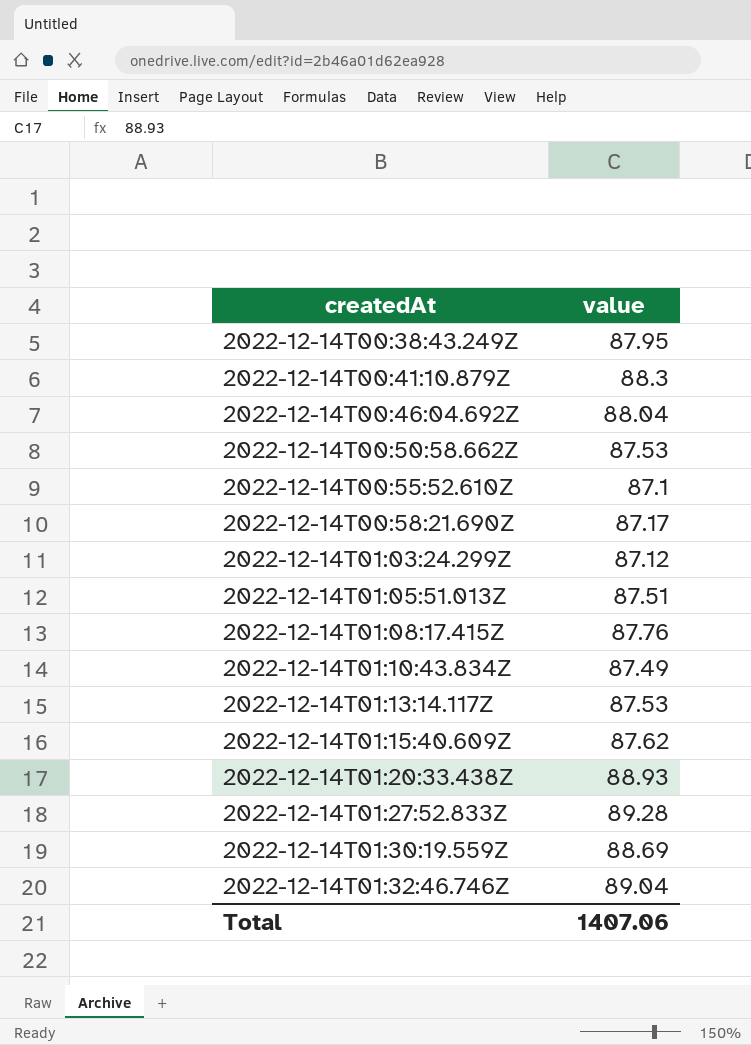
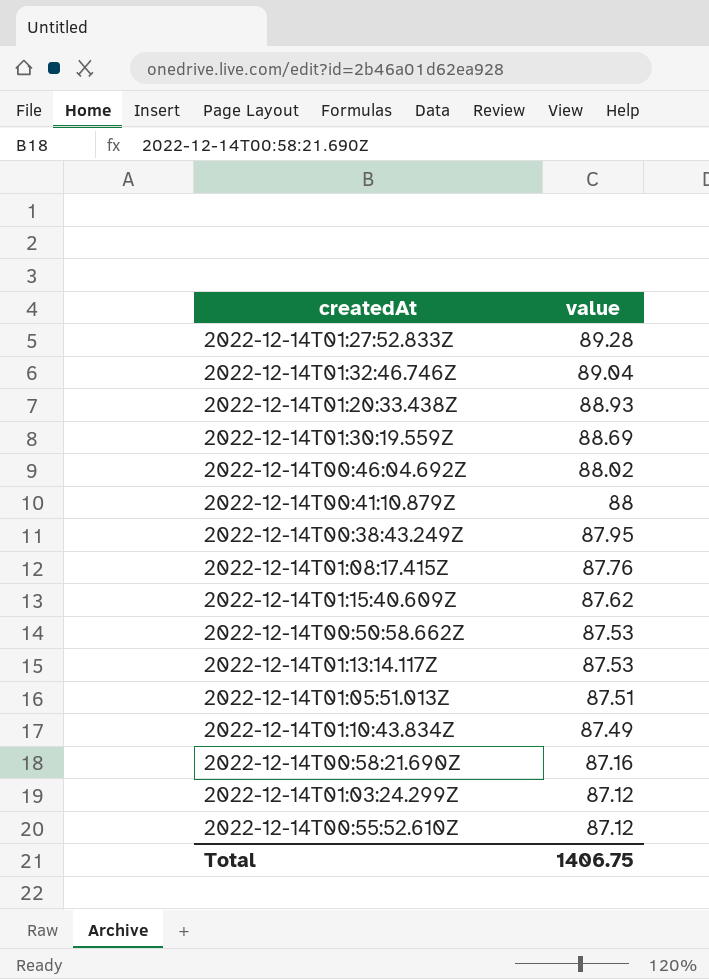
row order: createdAt ascending -> value descending
2022-12-14T00:46:04.692Z | value: 88.04 -> 88.02
2022-12-14T00:41:10.879Z | value: 88.3 -> 88
2022-12-14T00:58:21.690Z | value: 87.17 -> 87.16
2022-12-14T00:55:52.610Z | value: 87.1 -> 87.12
Total | value: 1407.06 -> 1406.75

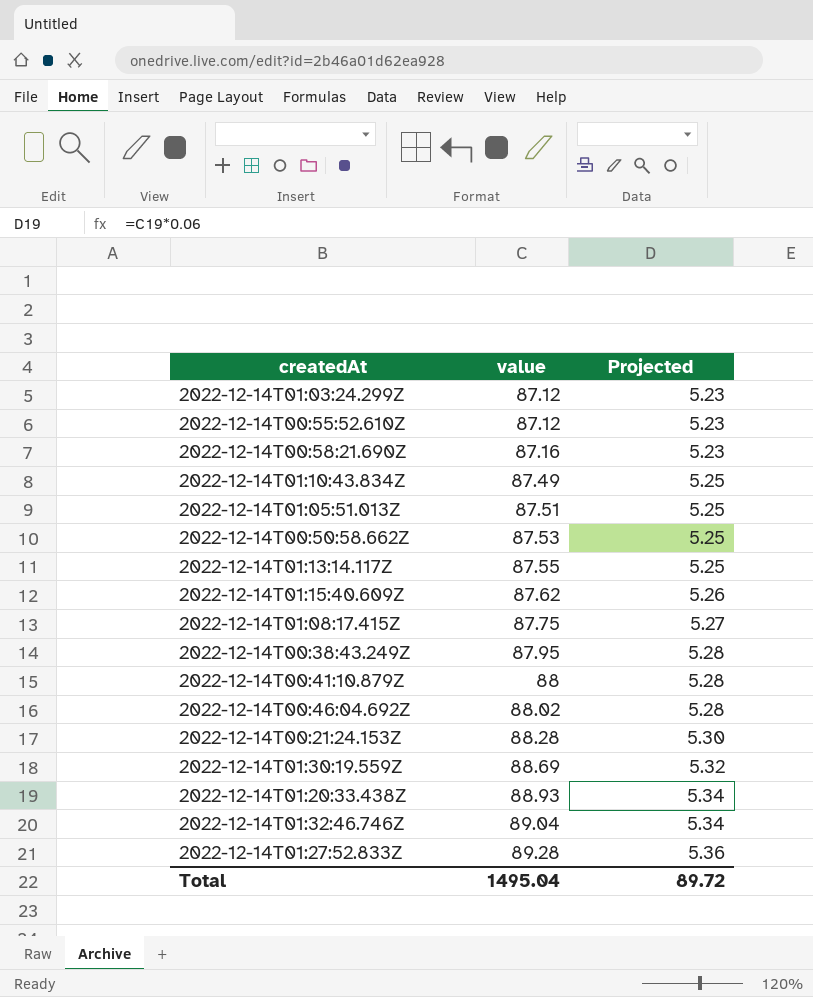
row order: value descending -> value ascending
column Projected | formula: none -> [value] * 0.06
2022-12-14T01:13:14.117Z | value: 87.53 -> 87.55
2022-12-14T01:08:17.415Z | value: 87.76 -> 87.75
row 2022-12-14T00:21:24.153Z: none -> 88.28 | 5.30
Total | value: 1406.75 -> 1495.04

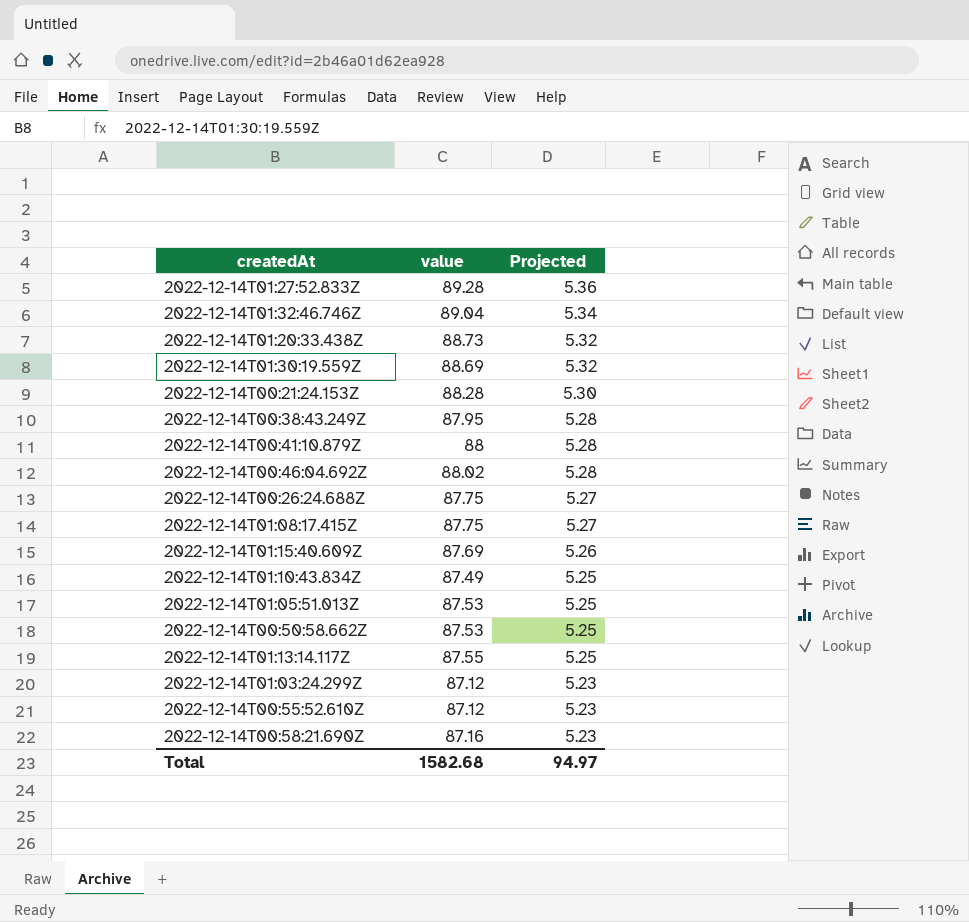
row order: value ascending -> Projected descending
2022-12-14T01:20:33.438Z | value: 88.93 -> 88.73
2022-12-14T01:20:33.438Z | Projected: 5.34 -> 5.32
row 2022-12-14T00:26:24.688Z: none -> 87.75 | 5.27
2022-12-14T01:15:40.609Z | value: 87.62 -> 87.69
2022-12-14T01:05:51.013Z | value: 87.51 -> 87.53
Total | value: 1495.04 -> 1582.68
Total | Projected: 89.72 -> 94.97

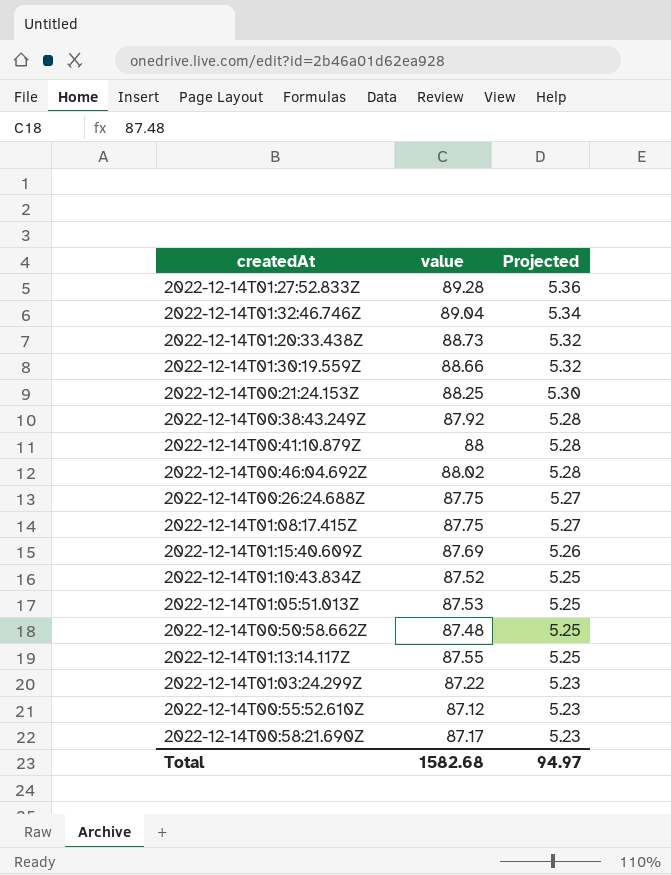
2022-12-14T01:30:19.559Z | value: 88.69 -> 88.66
2022-12-14T00:21:24.153Z | value: 88.28 -> 88.25
2022-12-14T00:38:43.249Z | value: 87.95 -> 87.92
2022-12-14T01:10:43.834Z | value: 87.49 -> 87.52
2022-12-14T00:50:58.662Z | value: 87.53 -> 87.48
2022-12-14T01:03:24.299Z | value: 87.12 -> 87.22
2022-12-14T00:58:21.690Z | value: 87.16 -> 87.17

